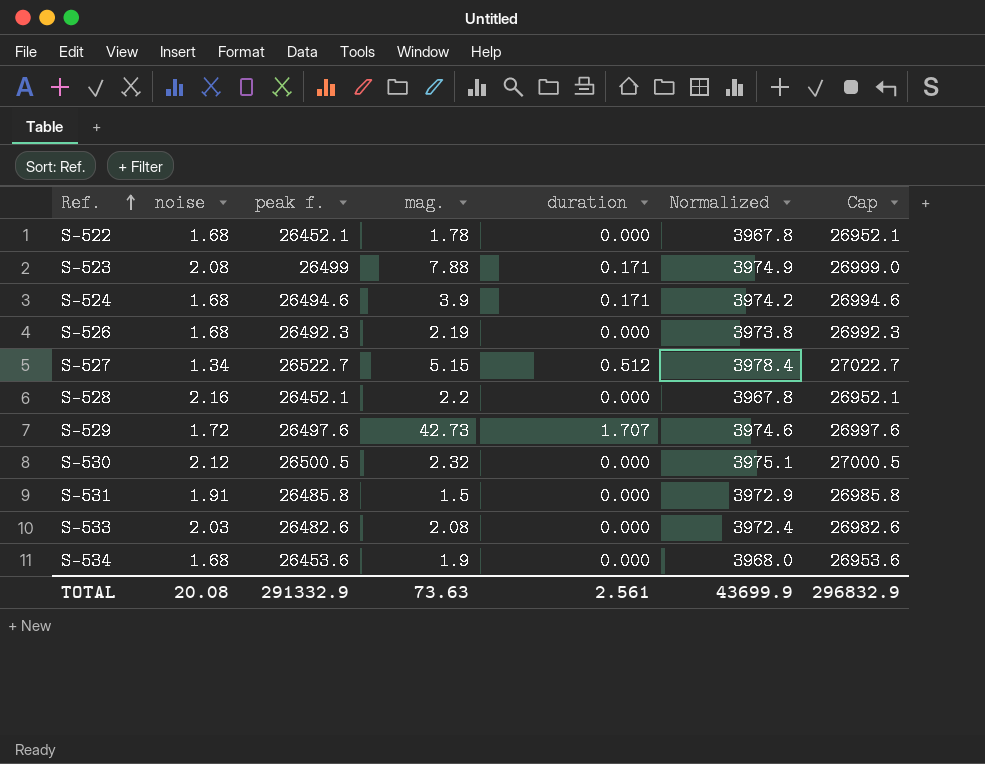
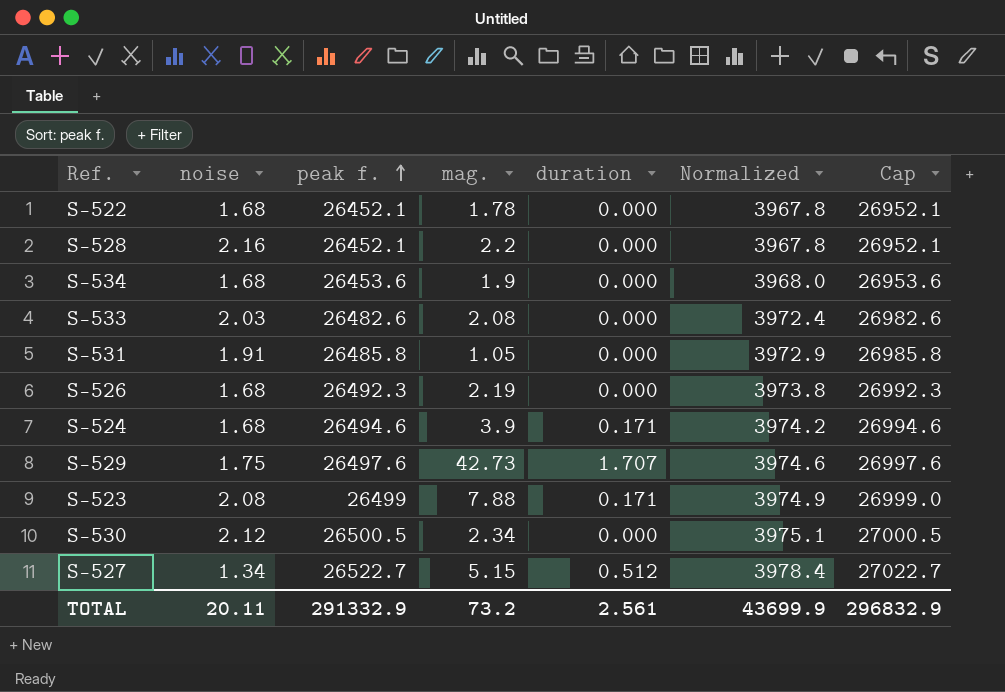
row order: Ref. ascending -> peak f. ascending
S-531 | mag.: 1.5 -> 1.05
S-529 | noise: 1.72 -> 1.75
S-530 | mag.: 2.32 -> 2.34
TOTAL | noise: 20.08 -> 20.11
TOTAL | mag.: 73.63 -> 73.2

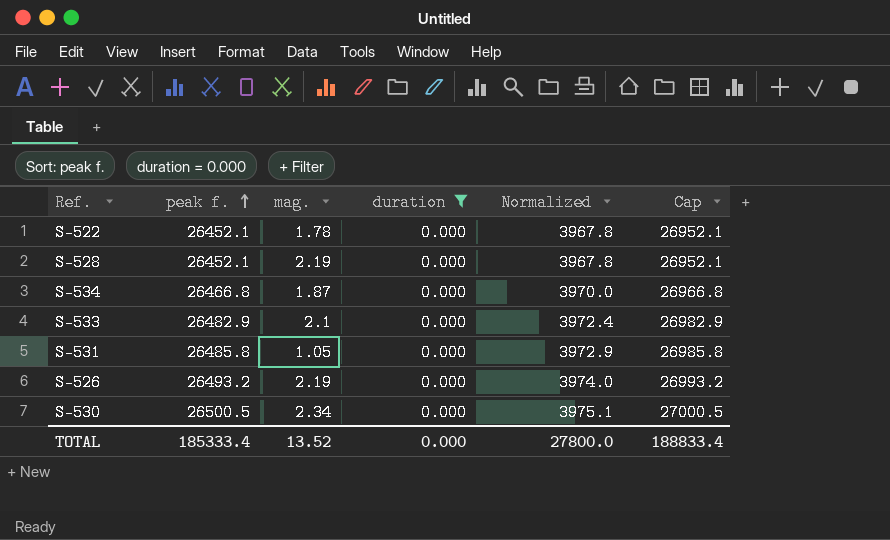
filter: none -> duration = 0.000
column noise | position: 2 -> none
S-528 | mag.: 2.2 -> 2.19
S-534 | peak f.: 26453.6 -> 26466.8
S-534 | mag.: 1.9 -> 1.87
S-534 | Normalized: 3968.0 -> 3970.0
S-534 | Cap: 26953.6 -> 26966.8
S-533 | peak f.: 26482.6 -> 26482.9
S-533 | mag.: 2.08 -> 2.1
S-533 | Cap: 26982.6 -> 26982.9
S-526 | peak f.: 26492.3 -> 26493.2
S-526 | Normalized: 3973.8 -> 3974.0
S-526 | Cap: 26992.3 -> 26993.2
TOTAL | peak f.: 291332.9 -> 185333.4
TOTAL | mag.: 73.2 -> 13.52
TOTAL | duration: 2.561 -> 0.000
TOTAL | Normalized: 43699.9 -> 27800.0
TOTAL | Cap: 296832.9 -> 188833.4

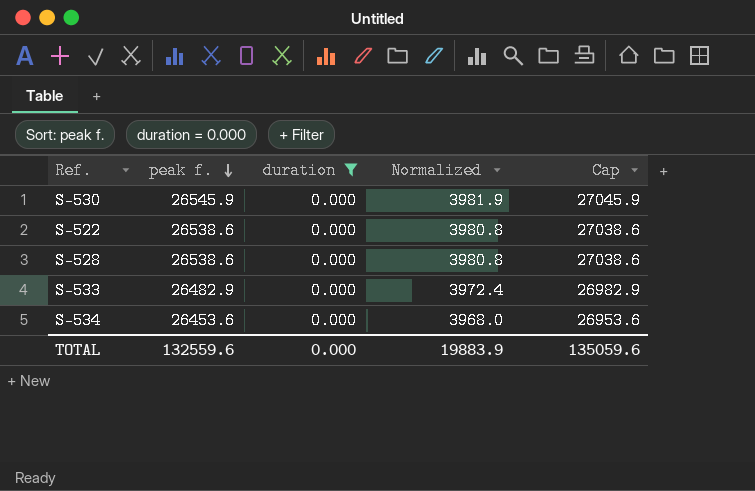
row order: peak f. ascending -> peak f. descending
column mag. | position: 3 -> none
row S-531: 26485.8 | 1.05 | 0.000 | 3972.9 | 26985.8 -> none
row S-526: 26493.2 | 2.19 | 0.000 | 3974.0 | 26993.2 -> none
S-530 | peak f.: 26500.5 -> 26545.9
S-530 | Normalized: 3975.1 -> 3981.9
S-530 | Cap: 27000.5 -> 27045.9
S-522 | peak f.: 26452.1 -> 26538.6
S-522 | Normalized: 3967.8 -> 3980.8
S-522 | Cap: 26952.1 -> 27038.6
S-528 | peak f.: 26452.1 -> 26538.6
S-528 | Normalized: 3967.8 -> 3980.8
S-528 | Cap: 26952.1 -> 27038.6
S-534 | peak f.: 26466.8 -> 26453.6
S-534 | Normalized: 3970.0 -> 3968.0
S-534 | Cap: 26966.8 -> 26953.6
TOTAL | peak f.: 185333.4 -> 132559.6
TOTAL | Normalized: 27800.0 -> 19883.9
TOTAL | Cap: 188833.4 -> 135059.6

